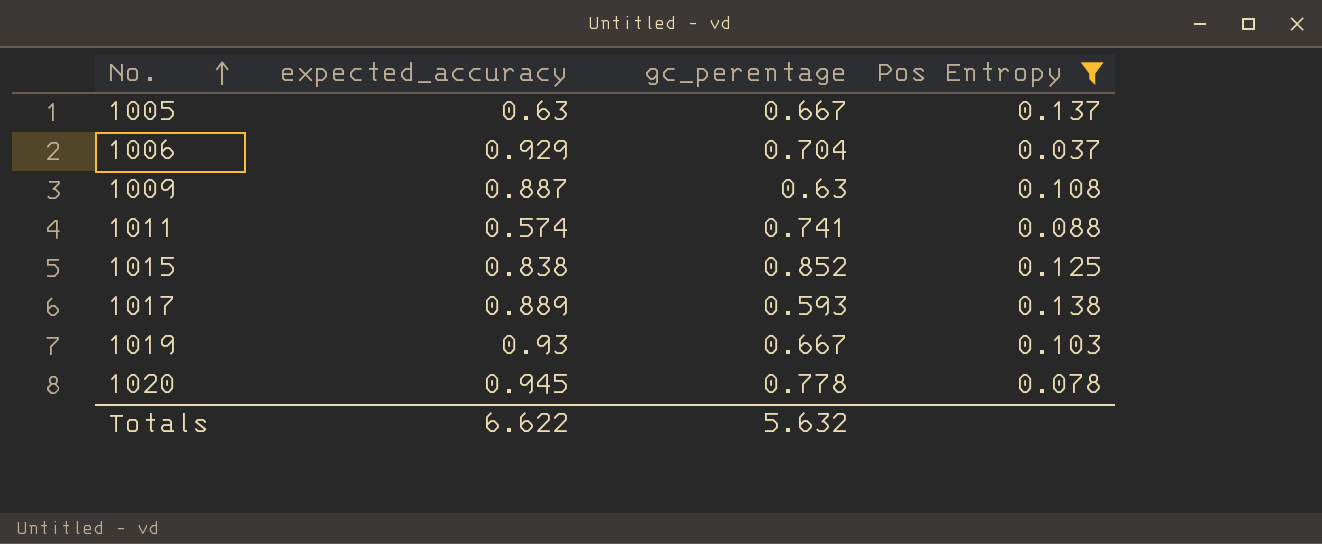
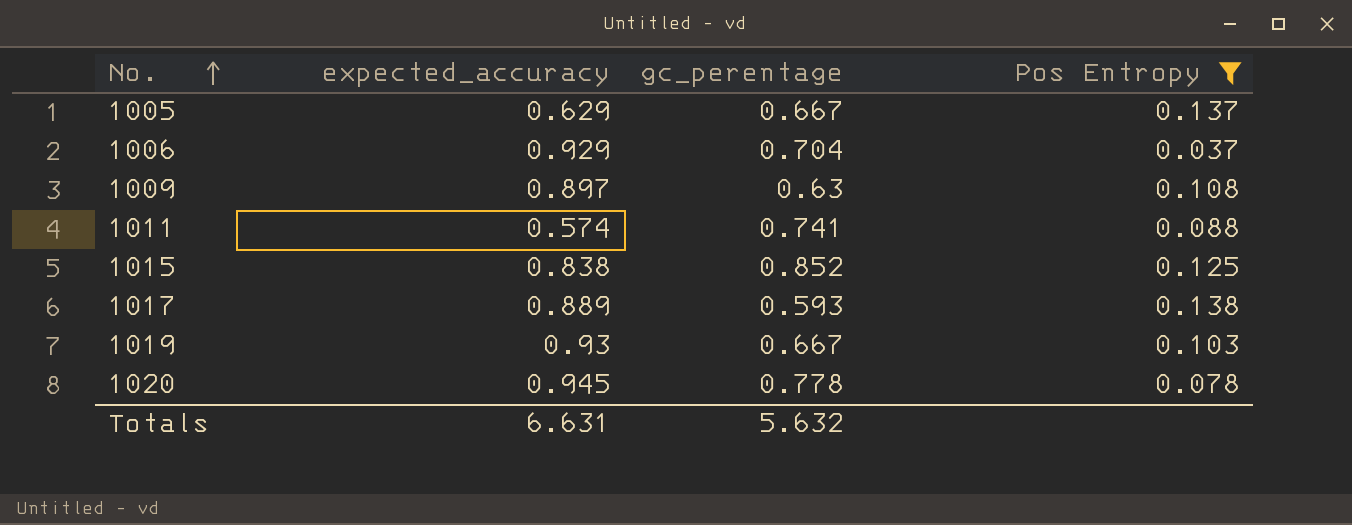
1005 | expected_accuracy: 0.63 -> 0.629
1009 | expected_accuracy: 0.887 -> 0.897
Totals | expected_accuracy: 6.622 -> 6.631

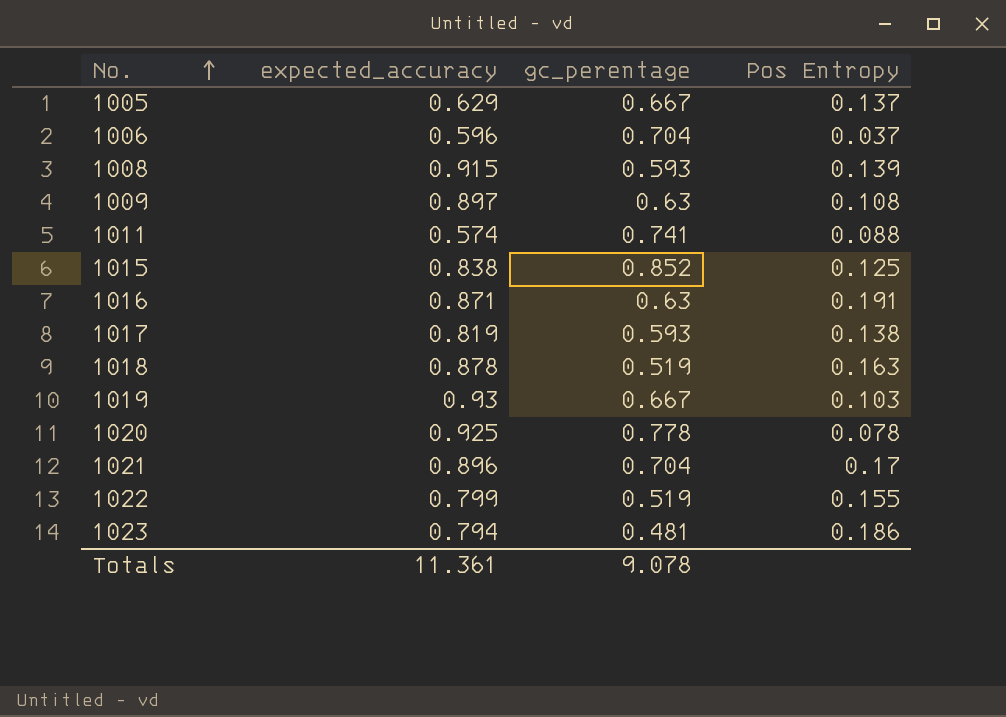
filter: Pos Entropy <= 0.138 -> none
1006 | expected_accuracy: 0.929 -> 0.596
1017 | expected_accuracy: 0.889 -> 0.819
1020 | expected_accuracy: 0.945 -> 0.925
Totals | expected_accuracy: 6.631 -> 11.361
Totals | gc_perentage: 5.632 -> 9.078

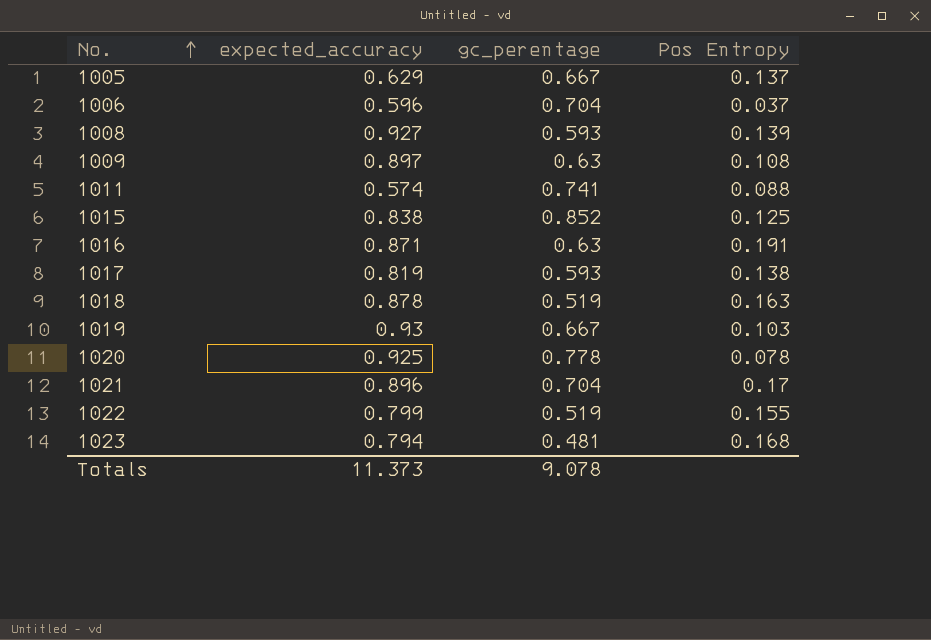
1008 | expected_accuracy: 0.915 -> 0.927
1023 | Pos Entropy: 0.186 -> 0.168
Totals | expected_accuracy: 11.361 -> 11.373

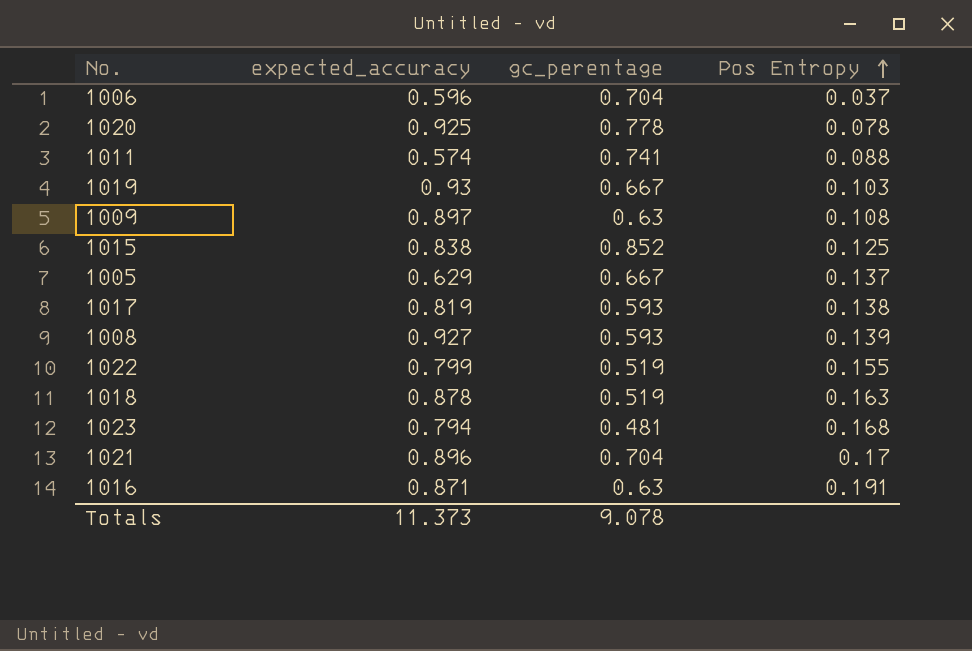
row order: No. ascending -> Pos Entropy ascending

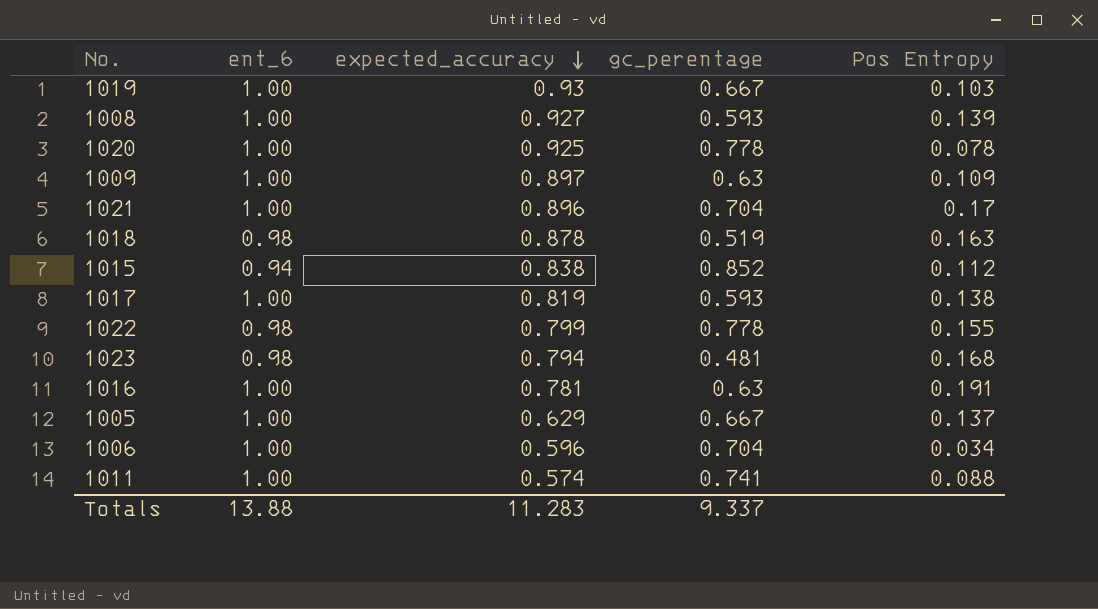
row order: Pos Entropy ascending -> expected_accuracy descending
column ent_6 | position: none -> 2
1009 | Pos Entropy: 0.108 -> 0.109
1015 | Pos Entropy: 0.125 -> 0.112
1022 | gc_perentage: 0.519 -> 0.778
1016 | expected_accuracy: 0.871 -> 0.781
1006 | Pos Entropy: 0.037 -> 0.034
Totals | expected_accuracy: 11.373 -> 11.283
Totals | gc_perentage: 9.078 -> 9.337

